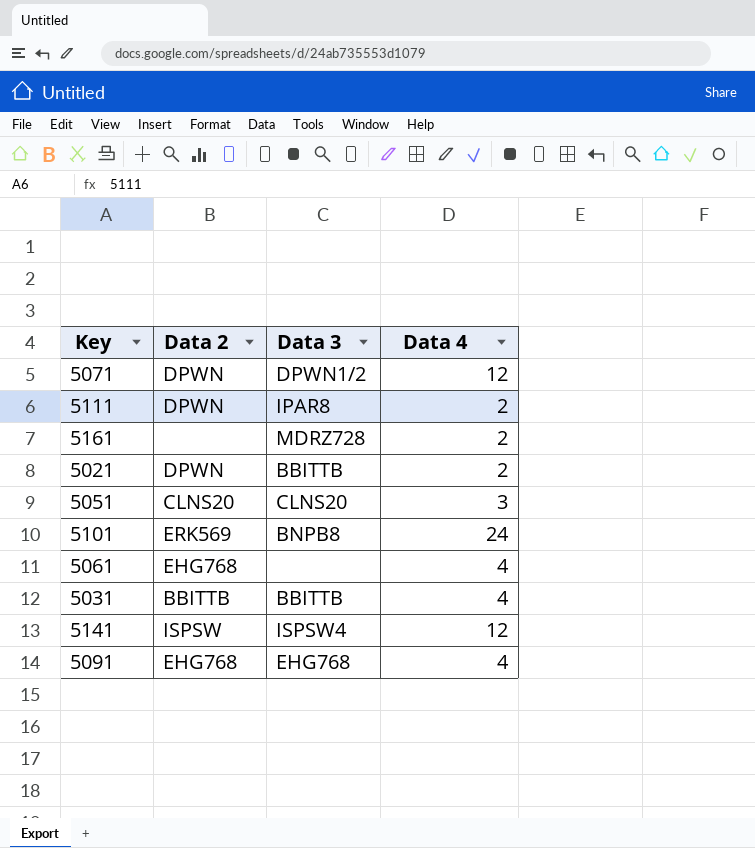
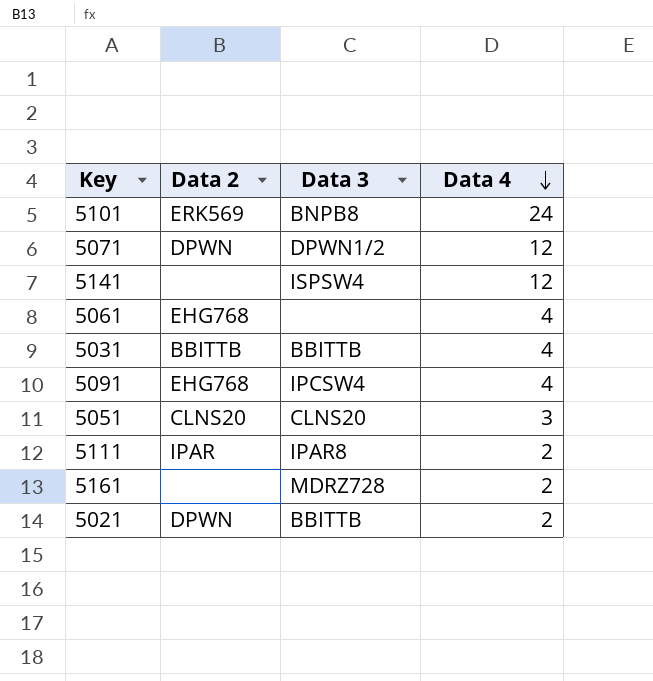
row order: none -> Data 4 descending
5141 | Data 2: ISPSW -> none
5091 | Data 3: EHG768 -> IPCSW4
5111 | Data 2: DPWN -> IPAR

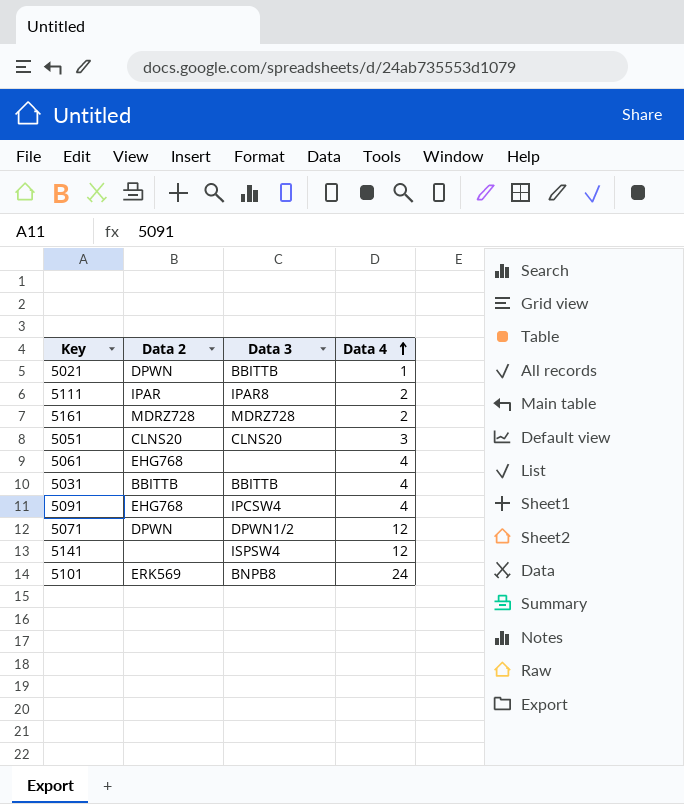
row order: Data 4 descending -> Data 4 ascending
5021 | Data 4: 2 -> 1
5161 | Data 2: none -> MDRZ728

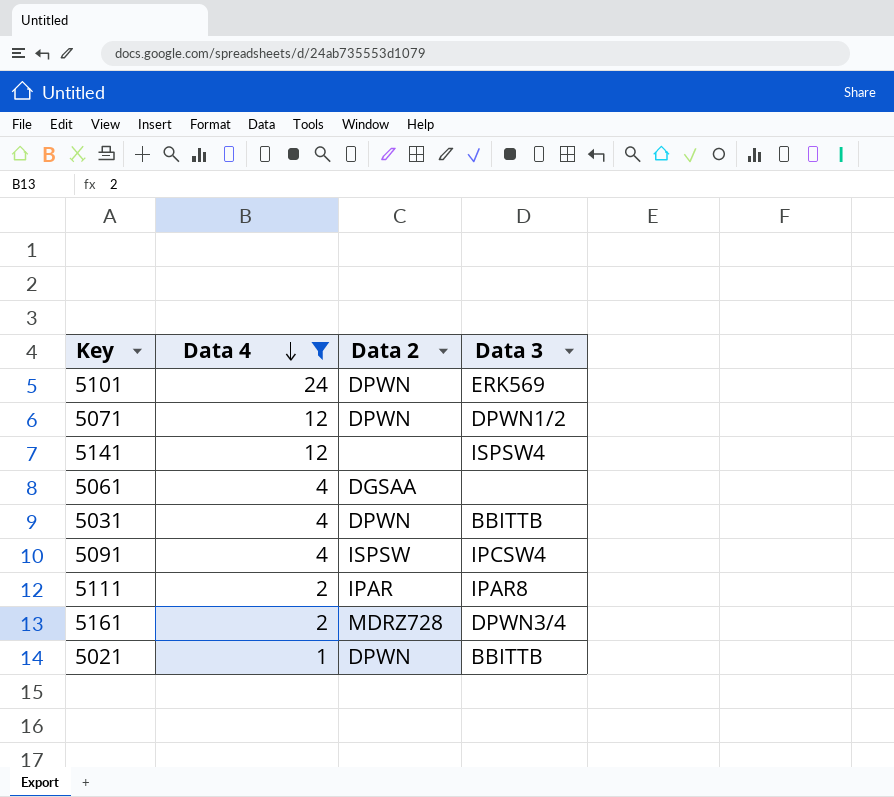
filter: none -> Data 4 != 3
row order: Data 4 ascending -> Data 4 descending
column Data 4 | position: 4 -> 2
5101 | Data 2: ERK569 -> DPWN
5101 | Data 3: BNPB8 -> ERK569
5061 | Data 2: EHG768 -> DGSAA
5031 | Data 2: BBITTB -> DPWN
5091 | Data 2: EHG768 -> ISPSW
5161 | Data 3: MDRZ728 -> DPWN3/4

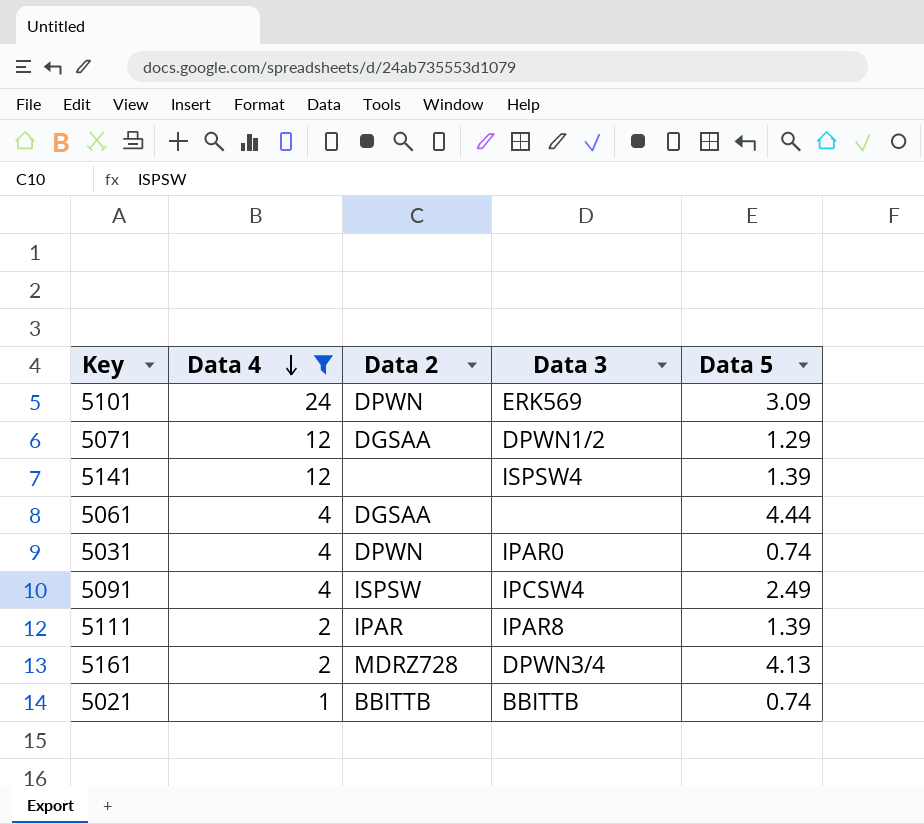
column Data 5 | position: none -> 5
5071 | Data 2: DPWN -> DGSAA
5031 | Data 3: BBITTB -> IPAR0
5021 | Data 2: DPWN -> BBITTB

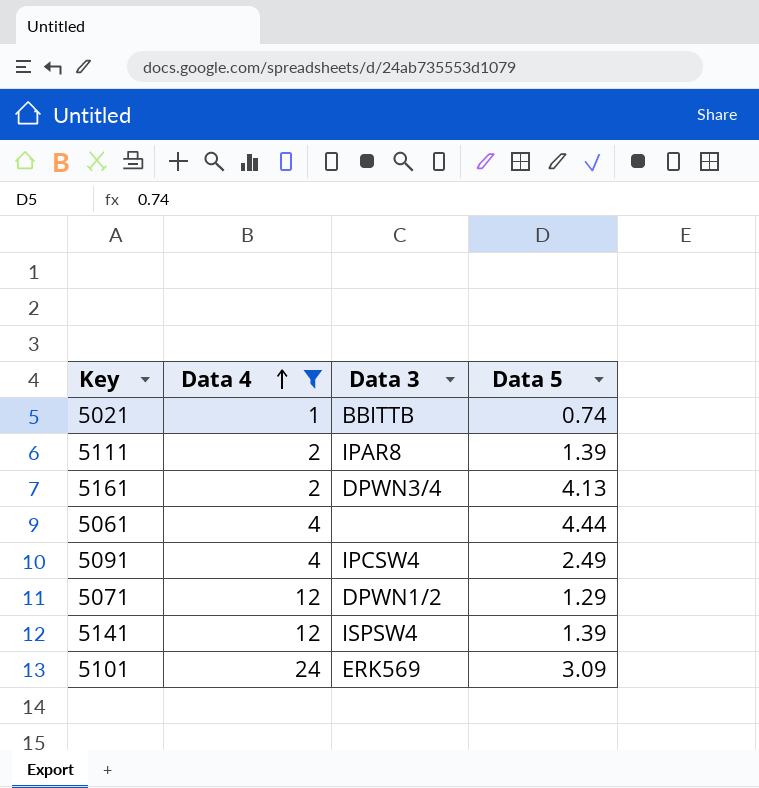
row order: Data 4 descending -> Data 4 ascending
column Data 2 | position: 3 -> none
row 5031: 4 | DPWN | IPAR0 | 0.74 -> none

